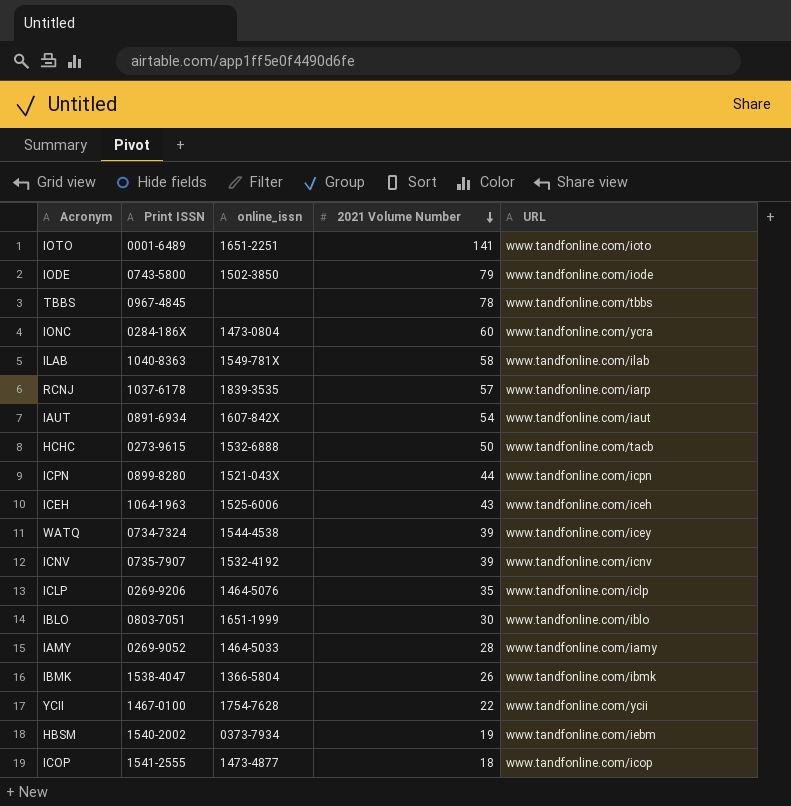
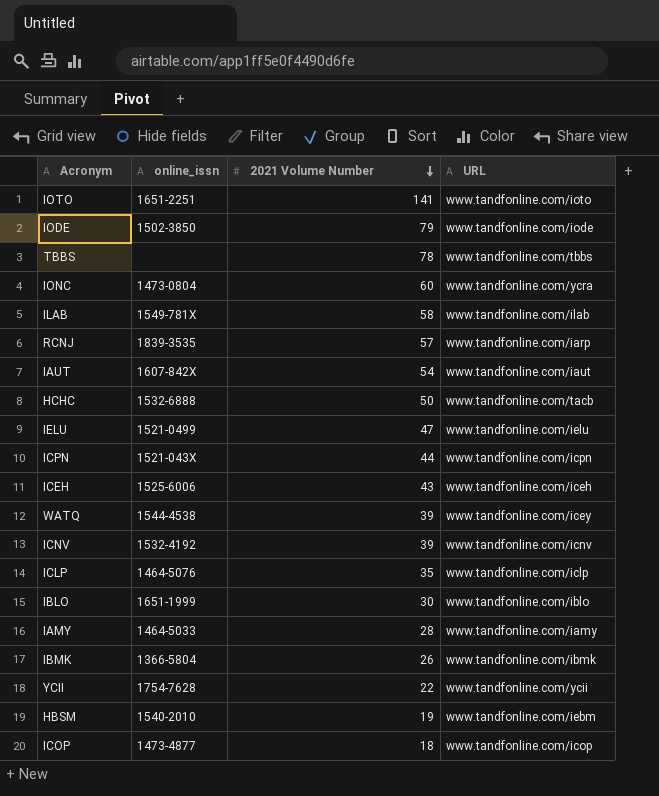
column Print ISSN | position: 2 -> none
row IELU: none -> 1521-0499 | 47 | www.tandfonline.com/ielu
HBSM | online_issn: 0373-7934 -> 1540-2010

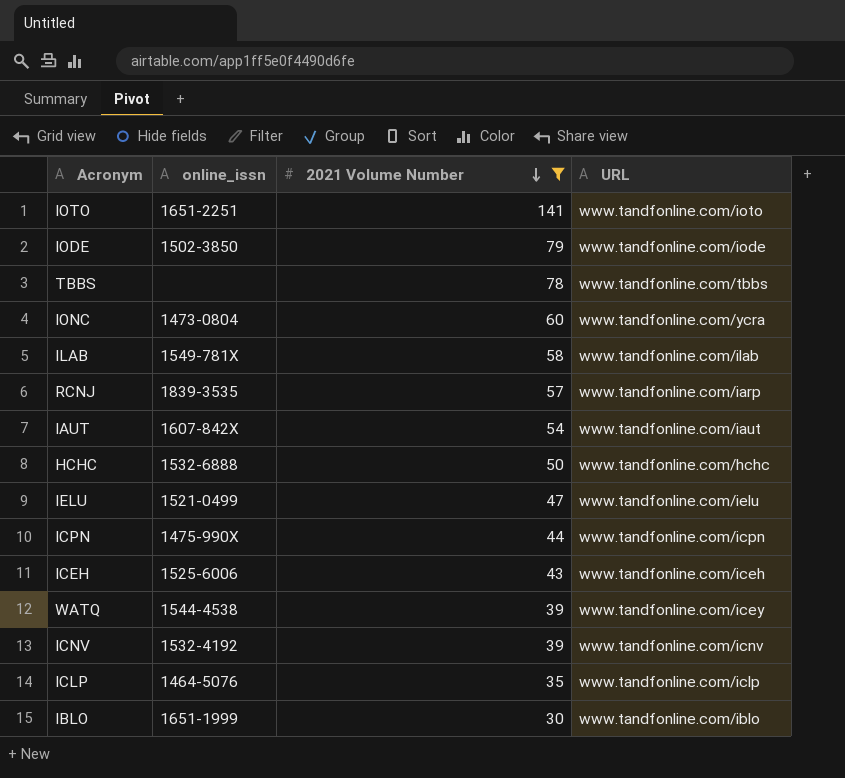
filter: none -> 2021 Volume Number >= 30
HCHC | URL: www.tandfonline.com/tacb -> www.tandfonline.com/hchc
ICPN | online_issn: 1521-043X -> 1475-990X

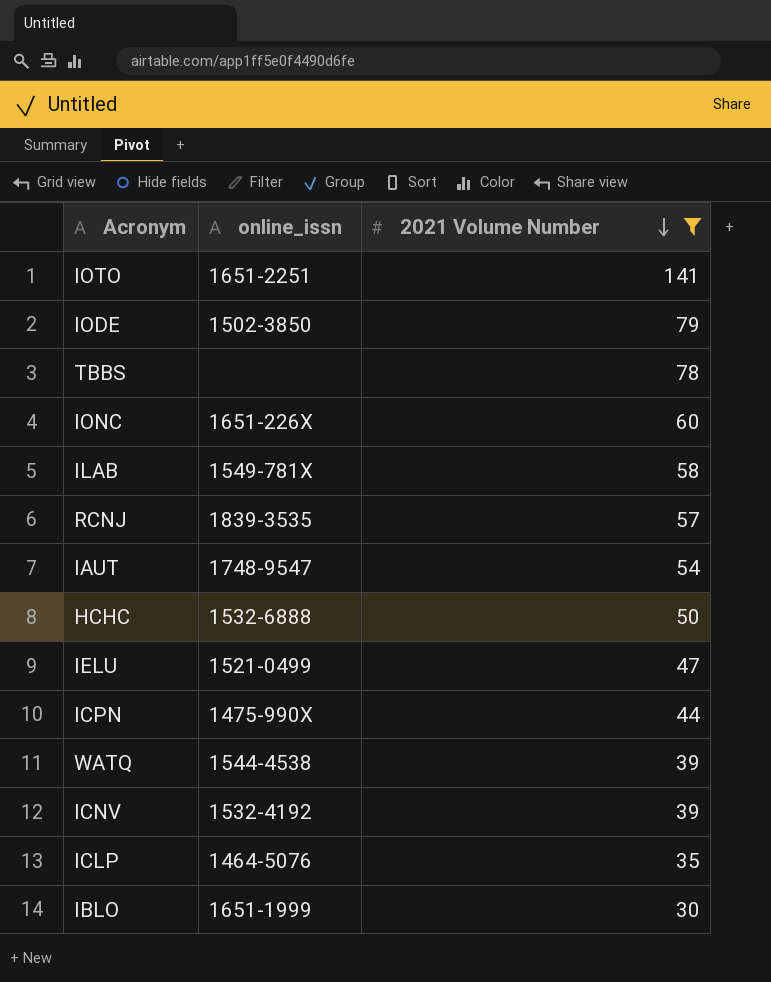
column URL | position: 4 -> none
row ICEH: 1525-6006 | 43 | www.tandfonline.com/iceh -> none
IONC | online_issn: 1473-0804 -> 1651-226X
IAUT | online_issn: 1607-842X -> 1748-9547

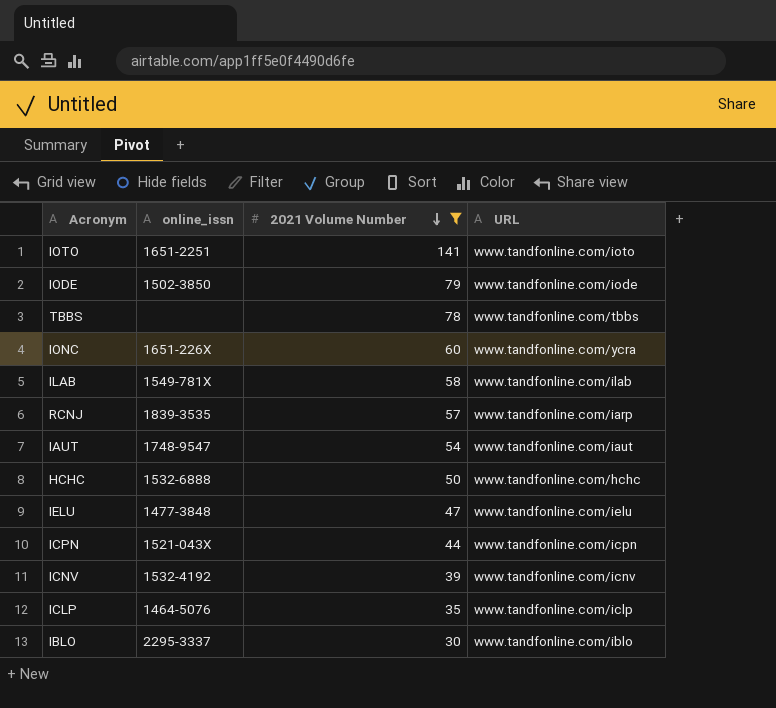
column URL | position: none -> 4
row WATQ: 1544-4538 | 39 -> none
IELU | online_issn: 1521-0499 -> 1477-3848
ICPN | online_issn: 1475-990X -> 1521-043X
IBLO | online_issn: 1651-1999 -> 2295-3337

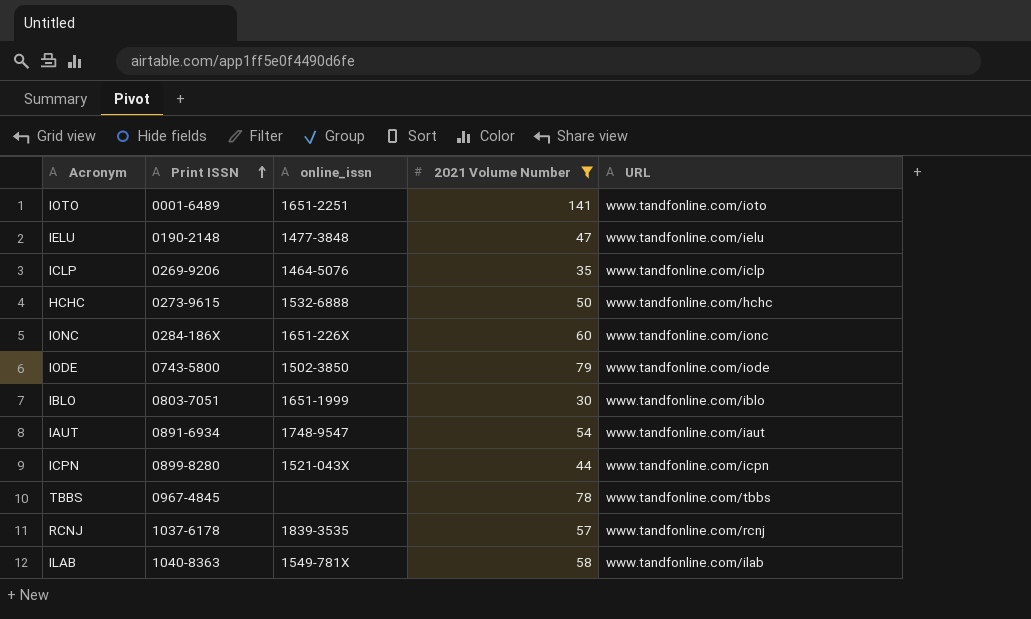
row order: 2021 Volume Number descending -> Print ISSN ascending
column Print ISSN | position: none -> 2
row ICNV: 1532-4192 | 39 | www.tandfonline.com/icnv -> none
IONC | URL: www.tandfonline.com/ycra -> www.tandfonline.com/ionc
IBLO | online_issn: 2295-3337 -> 1651-1999
RCNJ | URL: www.tandfonline.com/iarp -> www.tandfonline.com/rcnj

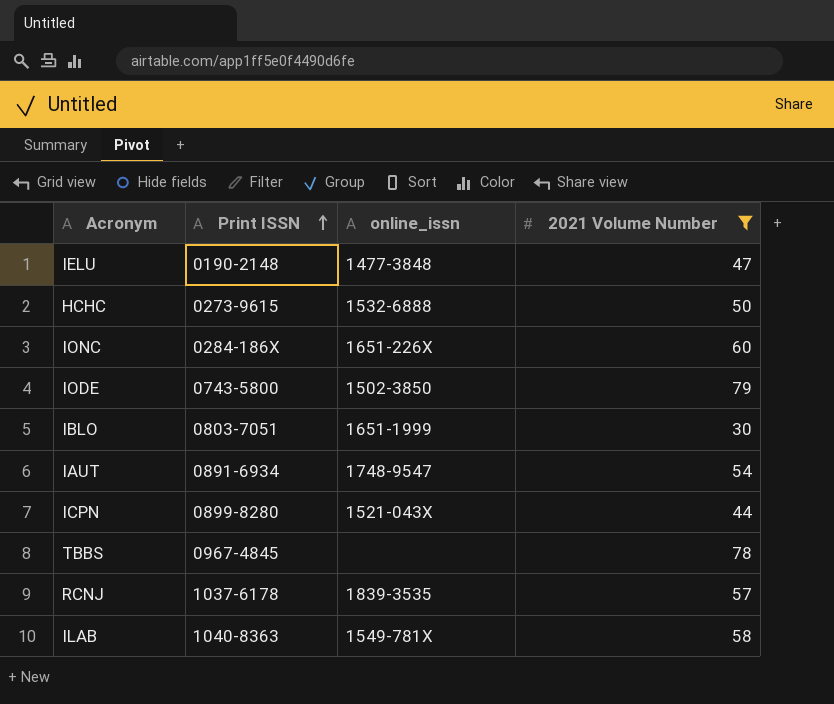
column URL | position: 5 -> none
row IOTO: 0001-6489 | 1651-2251 | 141 | www.tandfonline.com/ioto -> none
row ICLP: 0269-9206 | 1464-5076 | 35 | www.tandfonline.com/iclp -> none

